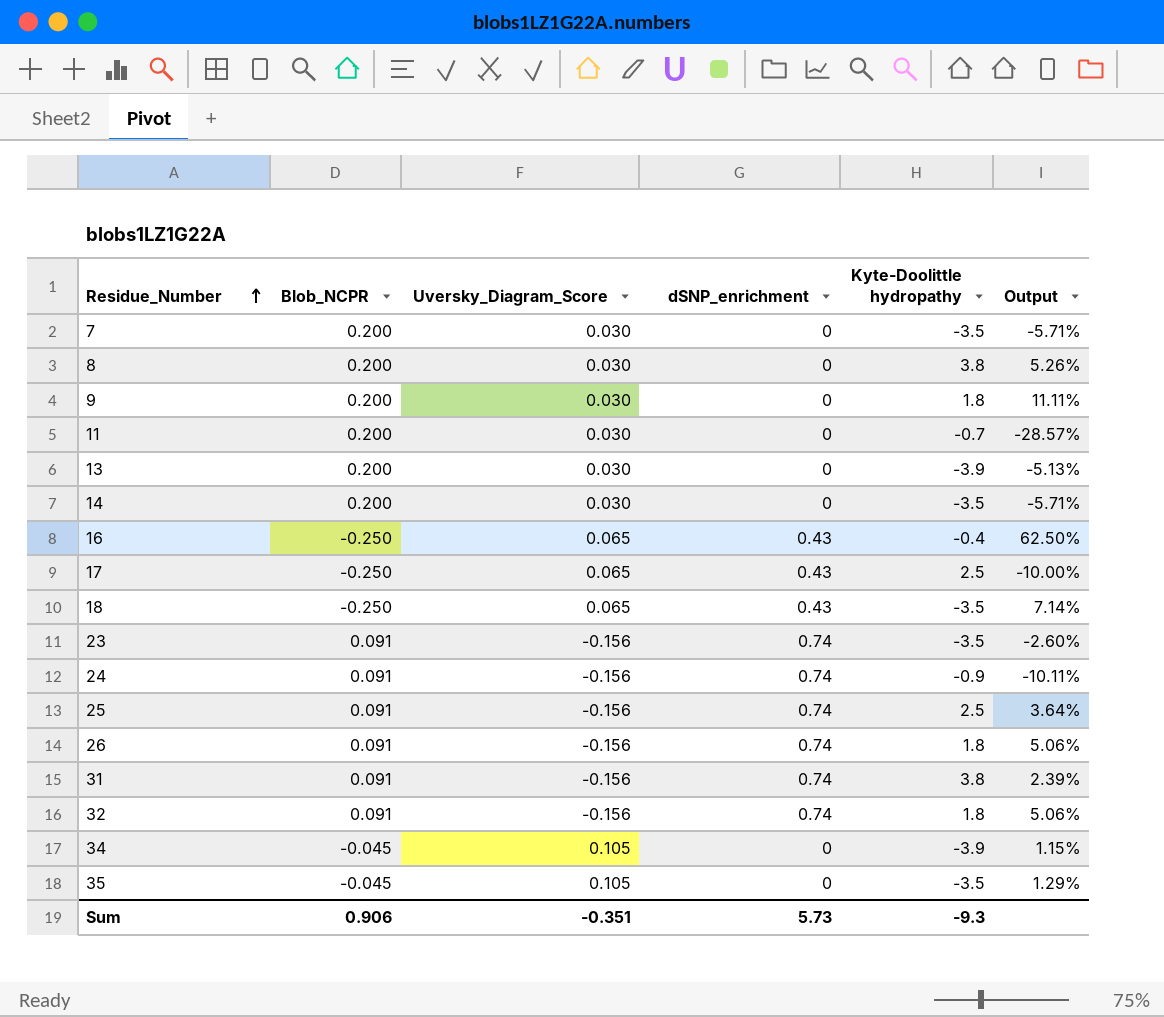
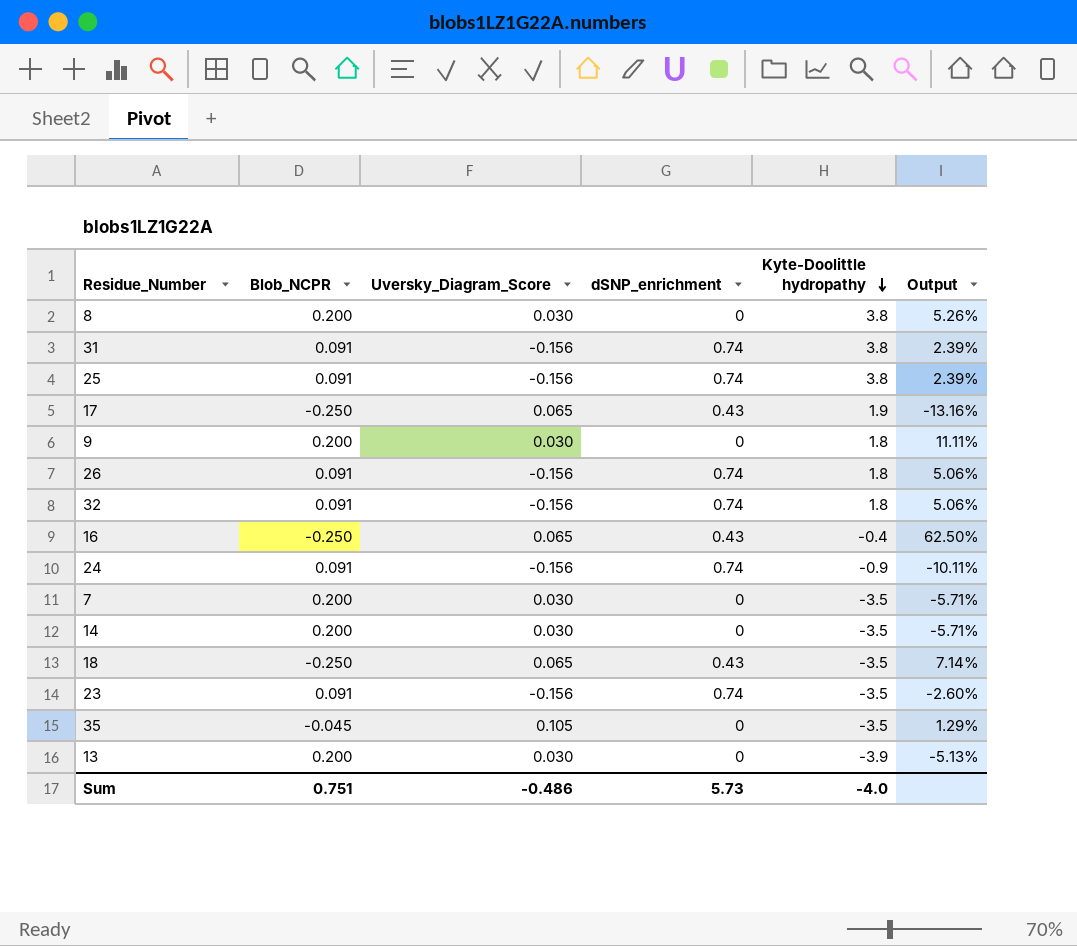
row order: Residue_Number ascending -> Kyte-Doolittle hydropathy descending
row 11: 0.200 | 0.030 | 0 | -0.7 | -28.57% -> none
row 34: -0.045 | 0.105 | 0 | -3.9 | 1.15% -> none
25 | Kyte-Doolittle hydropathy: 2.5 -> 3.8
25 | Output: 3.64% -> 2.39%
17 | Kyte-Doolittle hydropathy: 2.5 -> 1.9
17 | Output: -10.00% -> -13.16%
Sum | Blob_NCPR: 0.906 -> 0.751
Sum | Uversky_Diagram_Score: -0.351 -> -0.486
Sum | Kyte-Doolittle hydropathy: -9.3 -> -4.0

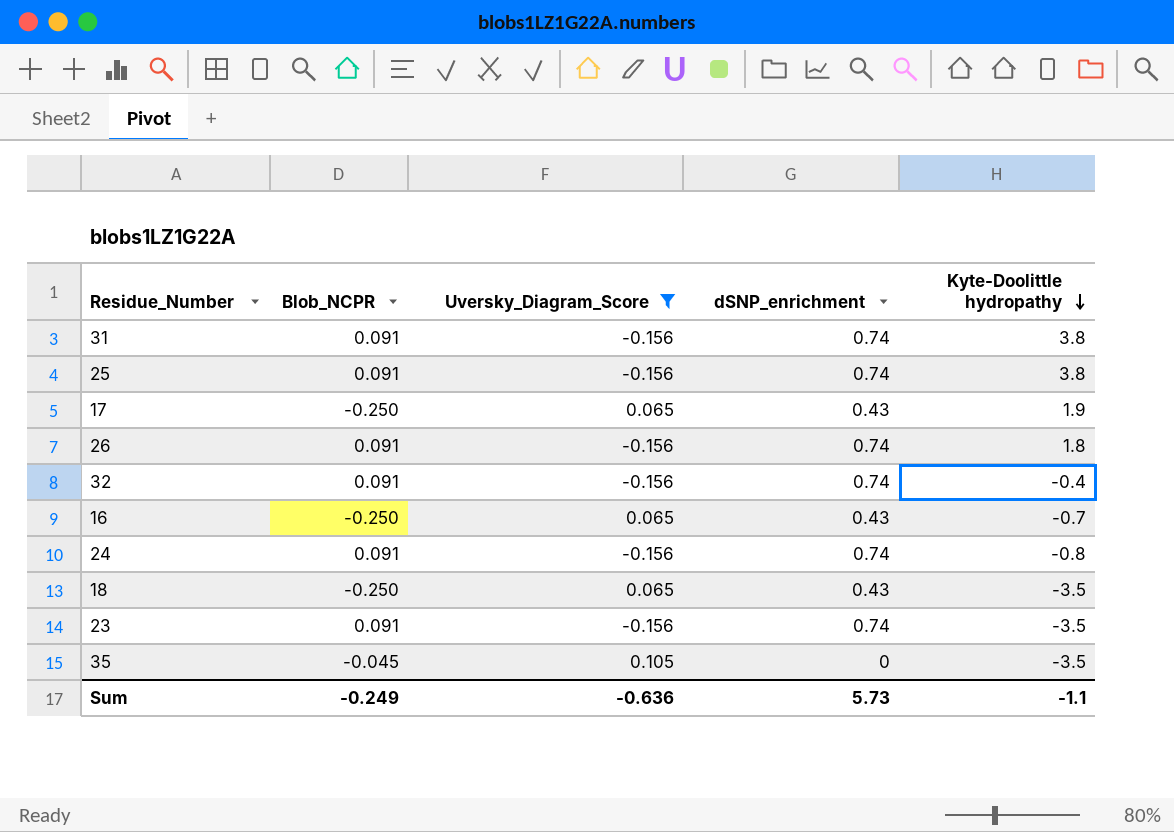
filter: none -> Uversky_Diagram_Score != 0.030
column Output | formula: [Blob_NCPR] / [Kyte-Doolittle hydropathy] -> none
32 | Kyte-Doolittle hydropathy: 1.8 -> -0.4
16 | Kyte-Doolittle hydropathy: -0.4 -> -0.7
24 | Kyte-Doolittle hydropathy: -0.9 -> -0.8
Sum | Blob_NCPR: 0.751 -> -0.249
Sum | Uversky_Diagram_Score: -0.486 -> -0.636
Sum | Kyte-Doolittle hydropathy: -4.0 -> -1.1

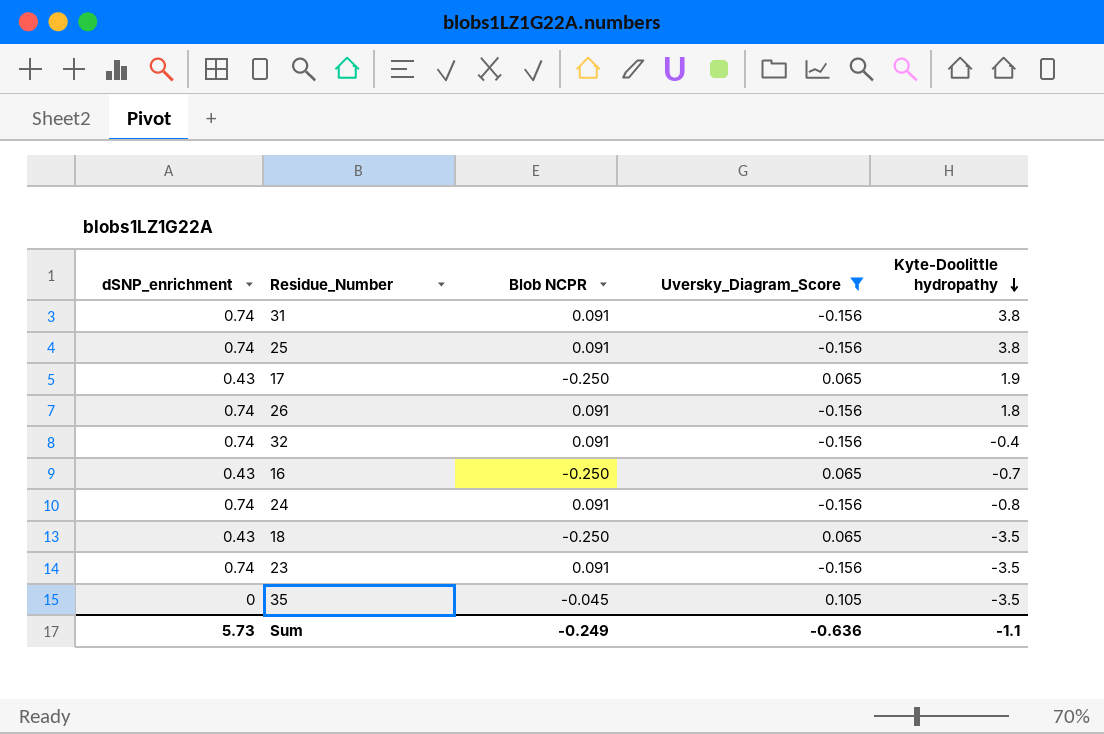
column dSNP_enrichment | position: 4 -> 1
column name: Blob_NCPR -> Blob NCPR

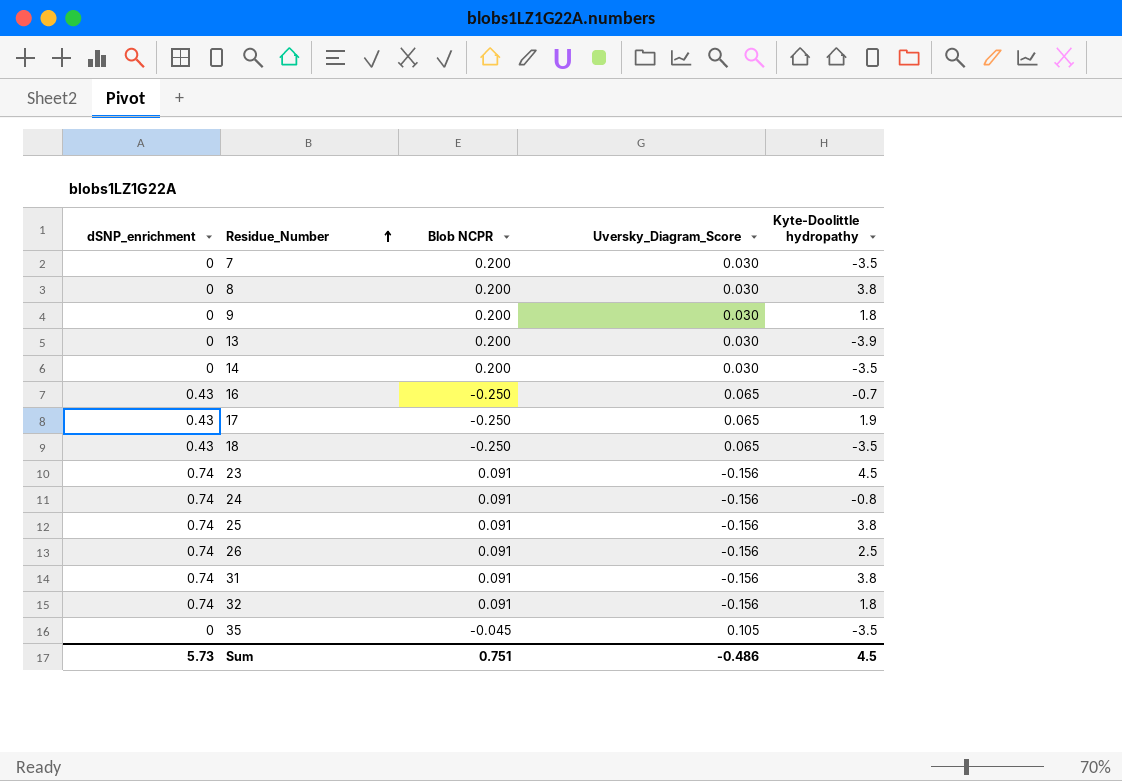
filter: Uversky_Diagram_Score != 0.030 -> none
row order: Kyte-Doolittle hydropathy descending -> Residue_Number ascending
23 | Kyte-Doolittle hydropathy: -3.5 -> 4.5
26 | Kyte-Doolittle hydropathy: 1.8 -> 2.5
32 | Kyte-Doolittle hydropathy: -0.4 -> 1.8
Sum | Blob NCPR: -0.249 -> 0.751
Sum | Uversky_Diagram_Score: -0.636 -> -0.486
Sum | Kyte-Doolittle hydropathy: -1.1 -> 4.5

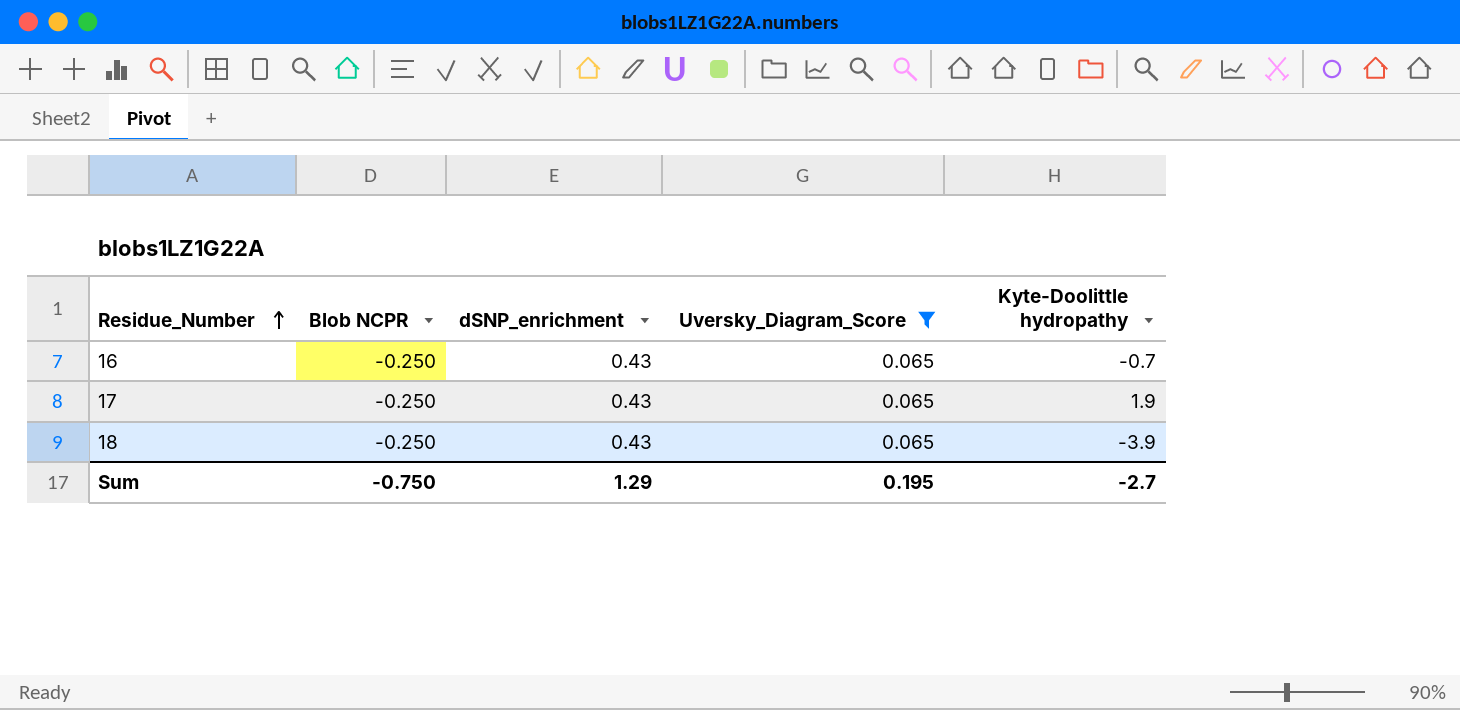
filter: none -> Uversky_Diagram_Score = 0.065
column dSNP_enrichment | position: 1 -> 3
18 | Kyte-Doolittle hydropathy: -3.5 -> -3.9
Sum | Blob NCPR: 0.751 -> -0.750
Sum | dSNP_enrichment: 5.73 -> 1.29
Sum | Uversky_Diagram_Score: -0.486 -> 0.195
Sum | Kyte-Doolittle hydropathy: 4.5 -> -2.7

